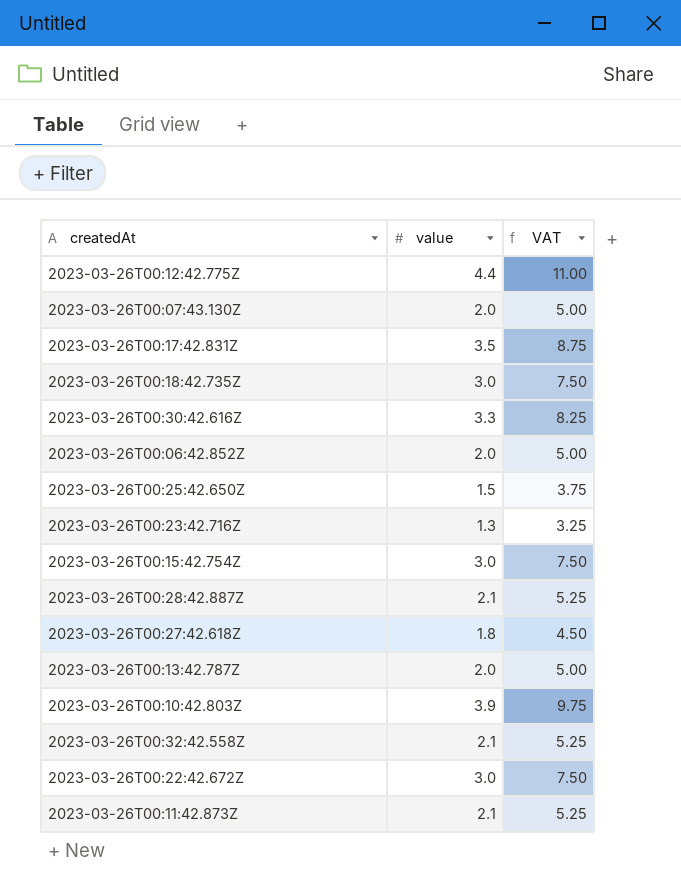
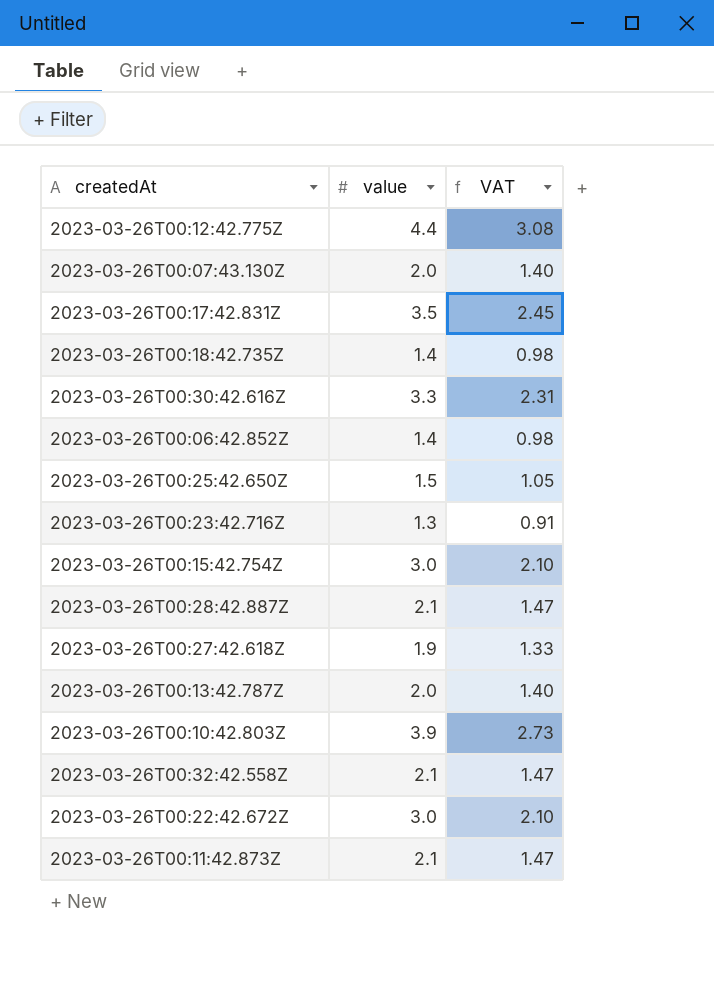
column VAT | formula: [value] * 2.5 -> [value] * 0.7
2023-03-26T00:18:42.735Z | value: 3.0 -> 1.4
2023-03-26T00:06:42.852Z | value: 2.0 -> 1.4
2023-03-26T00:27:42.618Z | value: 1.8 -> 1.9

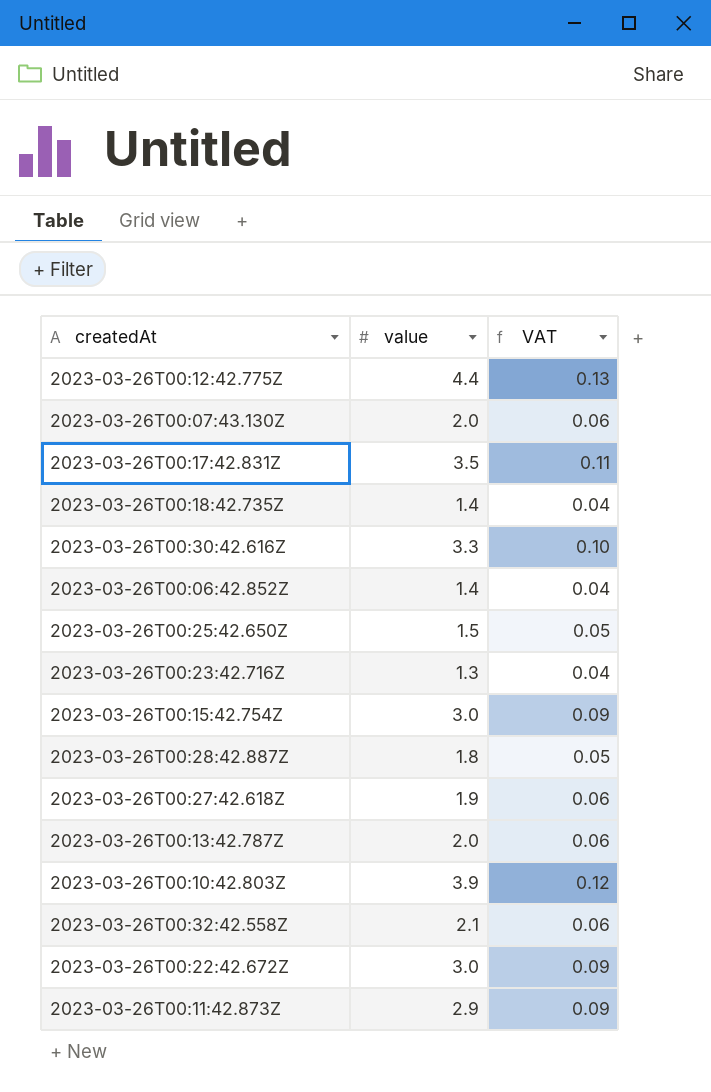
column VAT | formula: [value] * 0.7 -> [value] * 0.03
2023-03-26T00:28:42.887Z | value: 2.1 -> 1.8
2023-03-26T00:11:42.873Z | value: 2.1 -> 2.9

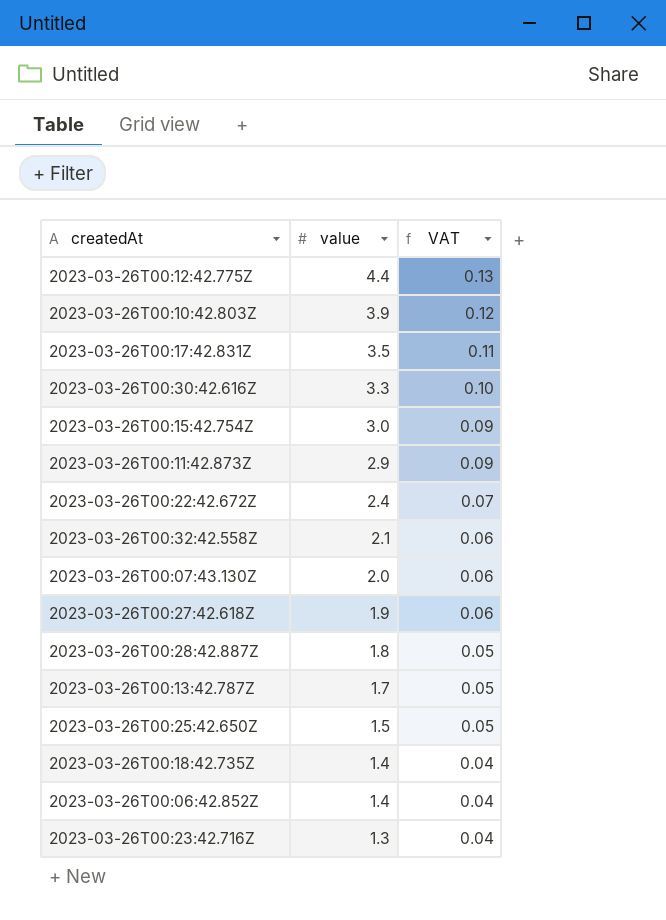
row order: none -> value descending
2023-03-26T00:22:42.672Z | value: 3.0 -> 2.4
2023-03-26T00:22:42.672Z | VAT: 0.09 -> 0.07
2023-03-26T00:13:42.787Z | value: 2.0 -> 1.7
2023-03-26T00:13:42.787Z | VAT: 0.06 -> 0.05

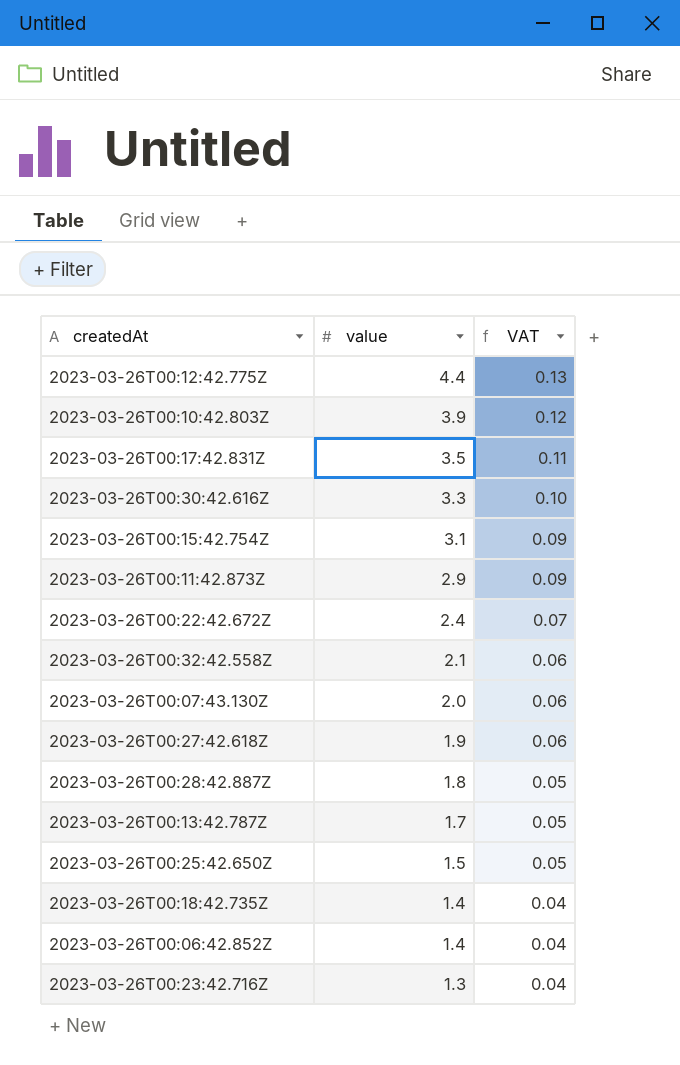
2023-03-26T00:15:42.754Z | value: 3.0 -> 3.1

